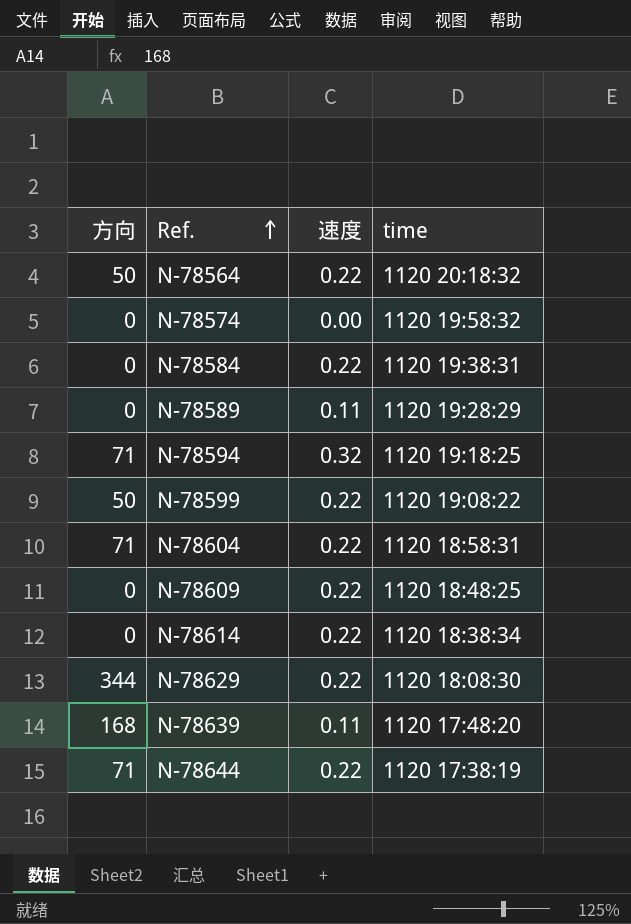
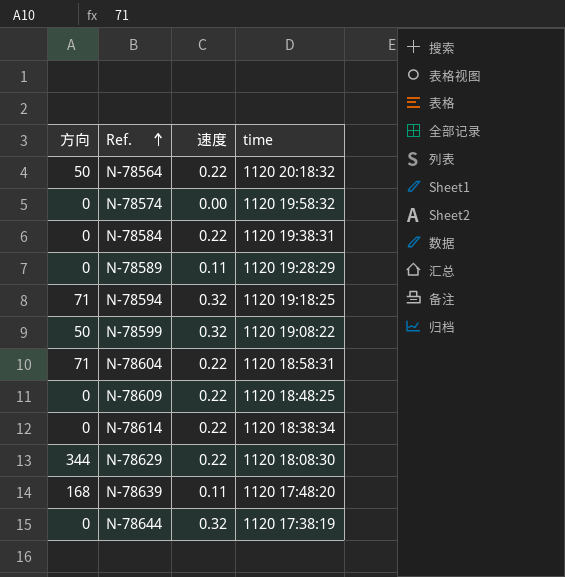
N-78599 | 速度: 0.22 -> 0.32
N-78644 | 方向: 71 -> 0
N-78644 | 速度: 0.22 -> 0.32

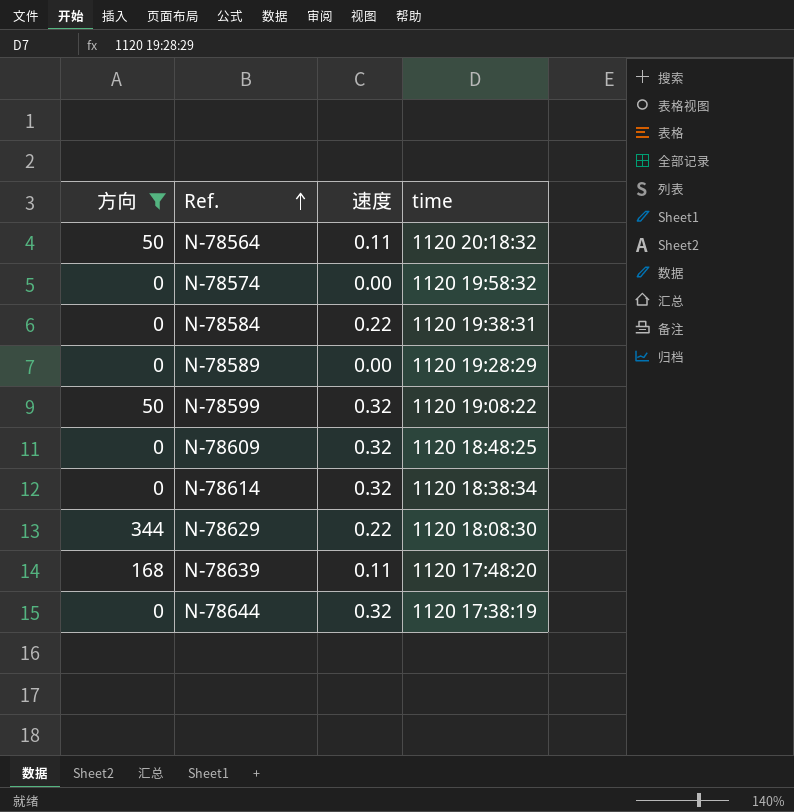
filter: none -> 方向 != 71
N-78564 | 速度: 0.22 -> 0.11
N-78589 | 速度: 0.11 -> 0.00
N-78609 | 速度: 0.22 -> 0.32
N-78614 | 速度: 0.22 -> 0.32

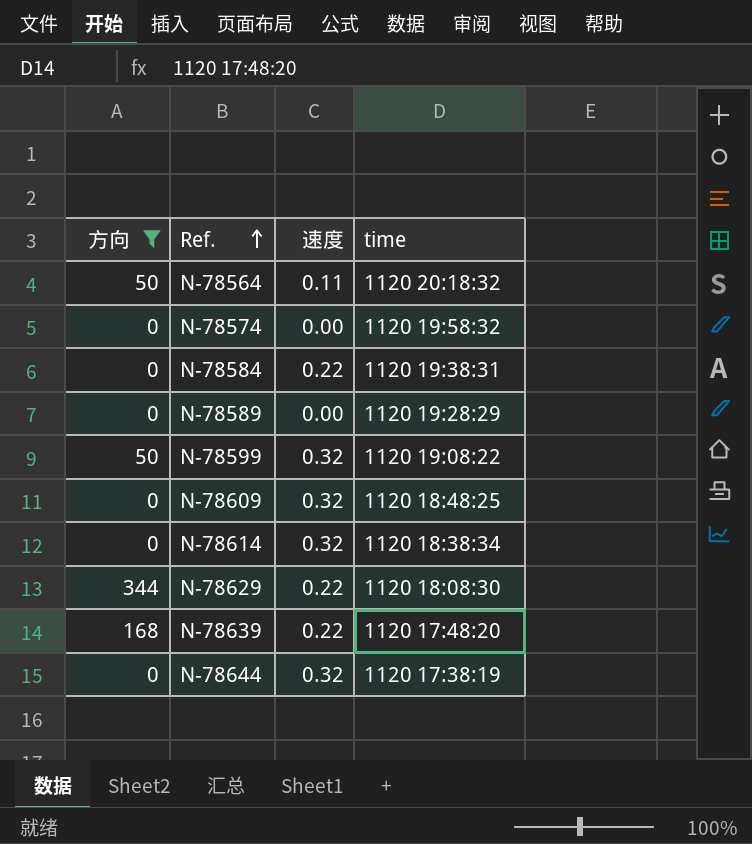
N-78639 | 速度: 0.11 -> 0.22

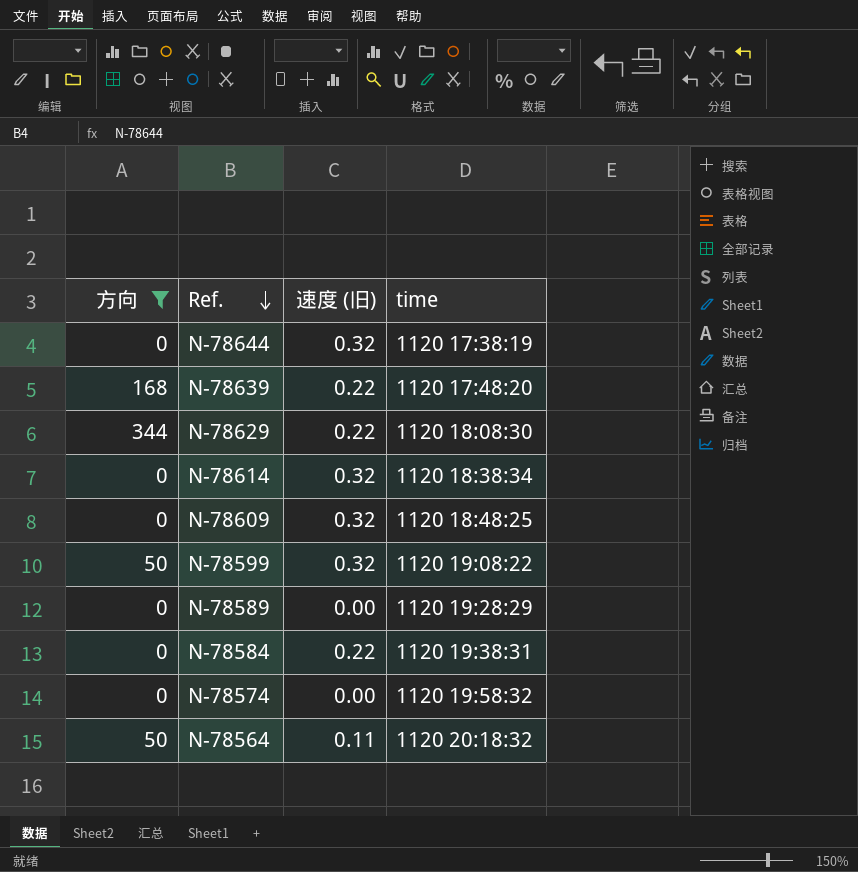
row order: Ref. ascending -> Ref. descending
column name: 速度 -> 速度 (旧)

